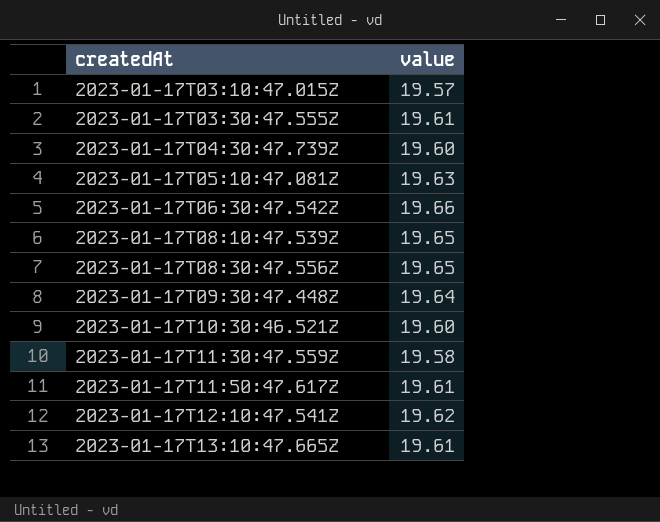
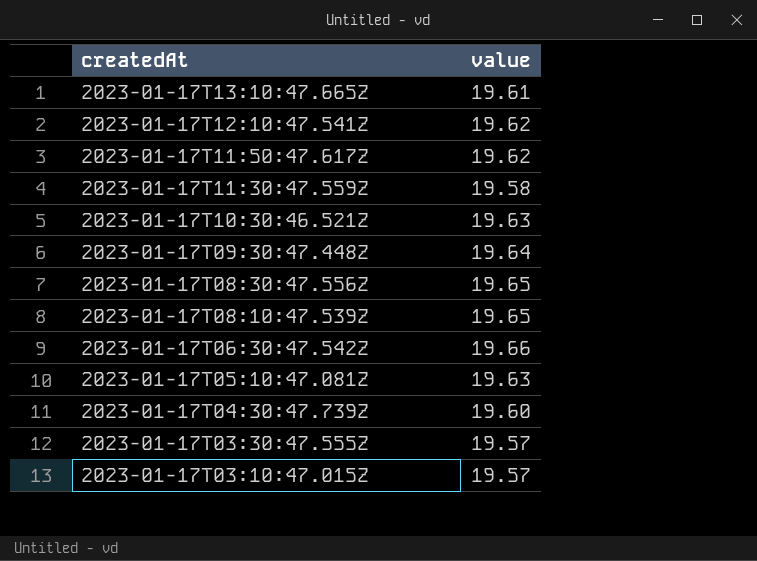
row order: createdAt ascending -> createdAt descending
2023-01-17T11:50:47.617Z | value: 19.61 -> 19.62
2023-01-17T10:30:46.521Z | value: 19.60 -> 19.63
2023-01-17T03:30:47.555Z | value: 19.61 -> 19.57

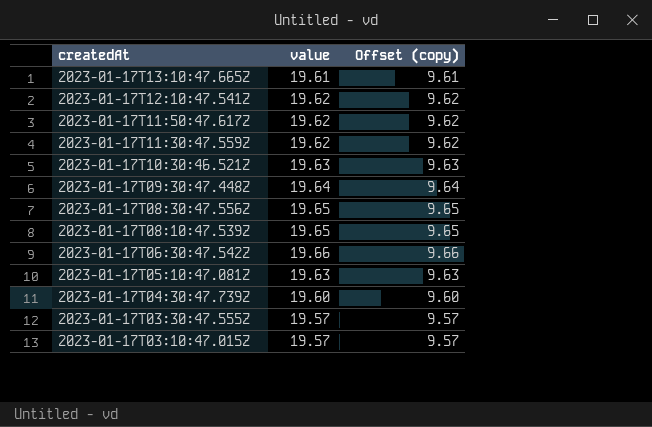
column Offset (copy) | formula: none -> [value] - 10
2023-01-17T11:30:47.559Z | value: 19.58 -> 19.62

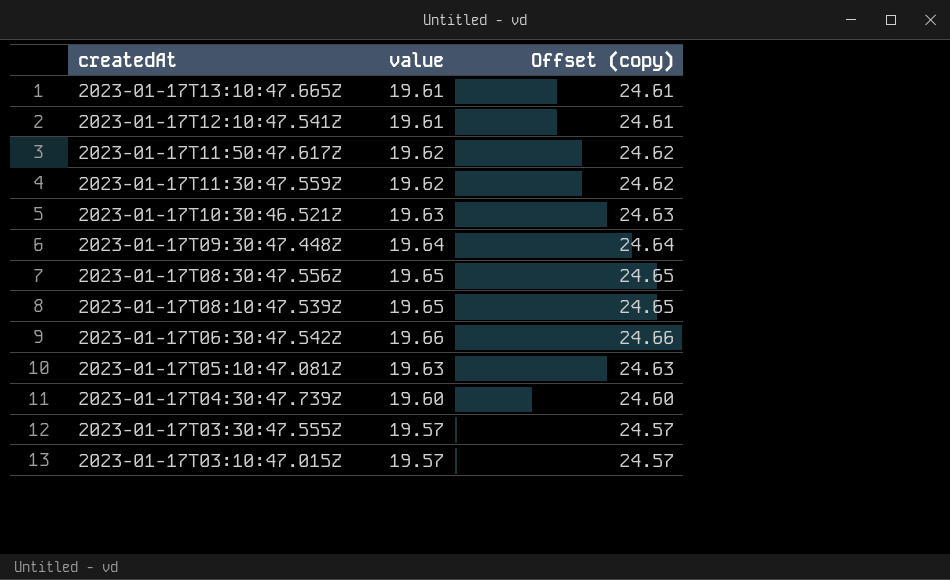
column Offset (copy) | formula: [value] - 10 -> [value] + 5
2023-01-17T12:10:47.541Z | value: 19.62 -> 19.61

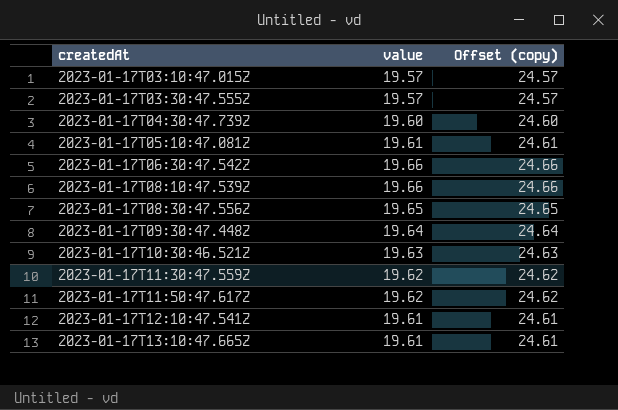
row order: createdAt descending -> createdAt ascending
2023-01-17T05:10:47.081Z | value: 19.63 -> 19.61
2023-01-17T05:10:47.081Z | Offset (copy): 24.63 -> 24.61
2023-01-17T08:10:47.539Z | value: 19.65 -> 19.66
2023-01-17T08:10:47.539Z | Offset (copy): 24.65 -> 24.66

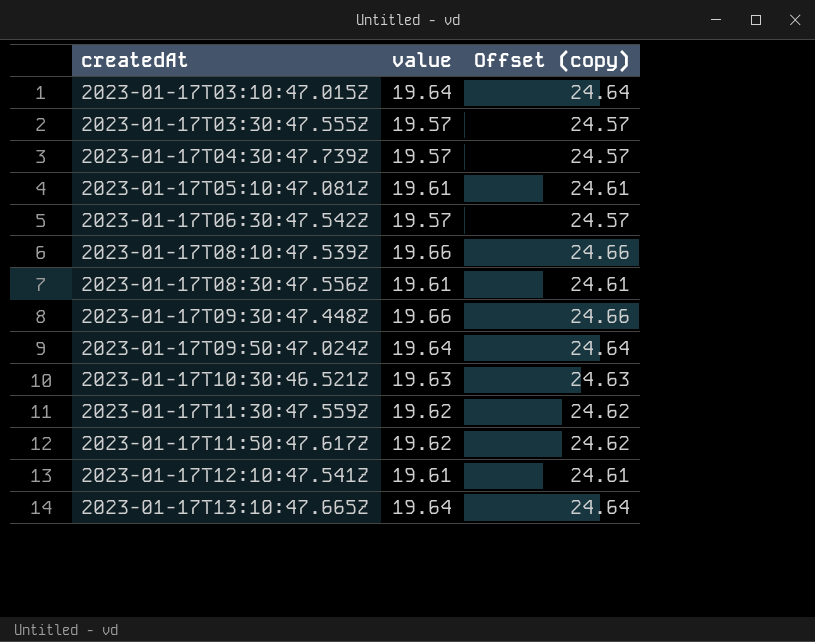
2023-01-17T03:10:47.015Z | value: 19.57 -> 19.64
2023-01-17T03:10:47.015Z | Offset (copy): 24.57 -> 24.64
2023-01-17T04:30:47.739Z | value: 19.60 -> 19.57
2023-01-17T04:30:47.739Z | Offset (copy): 24.60 -> 24.57
2023-01-17T06:30:47.542Z | value: 19.66 -> 19.57
2023-01-17T06:30:47.542Z | Offset (copy): 24.66 -> 24.57
2023-01-17T08:30:47.556Z | value: 19.65 -> 19.61
2023-01-17T08:30:47.556Z | Offset (copy): 24.65 -> 24.61
2023-01-17T09:30:47.448Z | value: 19.64 -> 19.66
2023-01-17T09:30:47.448Z | Offset (copy): 24.64 -> 24.66
row 2023-01-17T09:50:47.024Z: none -> 19.64 | 24.64
2023-01-17T13:10:47.665Z | value: 19.61 -> 19.64
2023-01-17T13:10:47.665Z | Offset (copy): 24.61 -> 24.64

